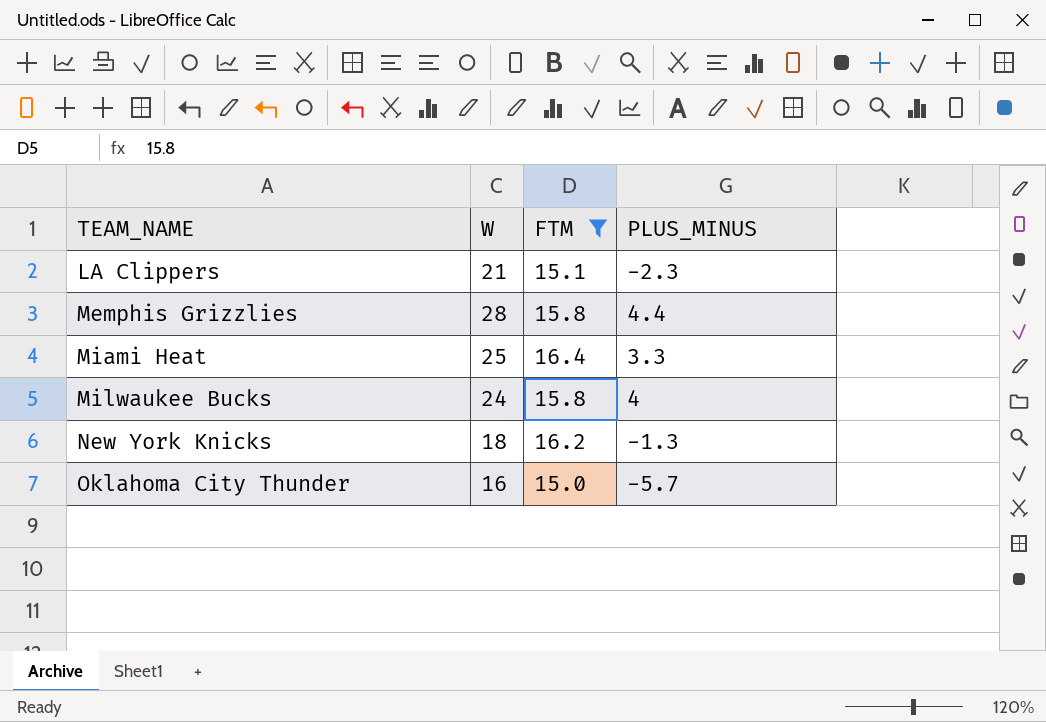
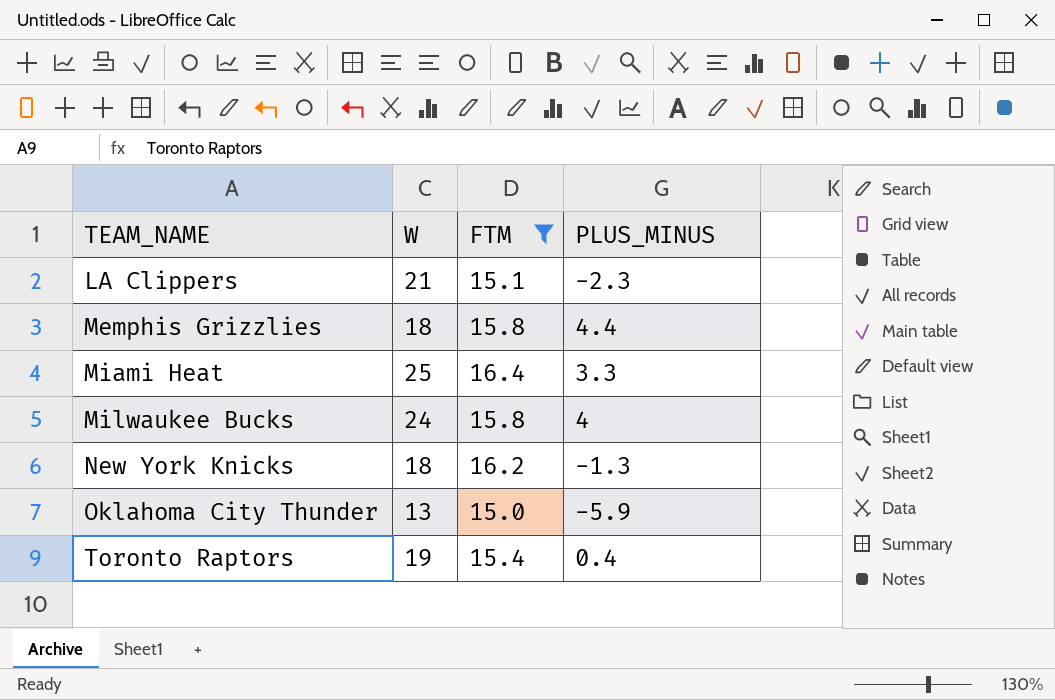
Memphis Grizzlies | W: 28 -> 18
Oklahoma City Thunder | W: 16 -> 13
Oklahoma City Thunder | PLUS_MINUS: -5.7 -> -5.9
row Toronto Raptors: none -> 19 | 15.4 | 0.4

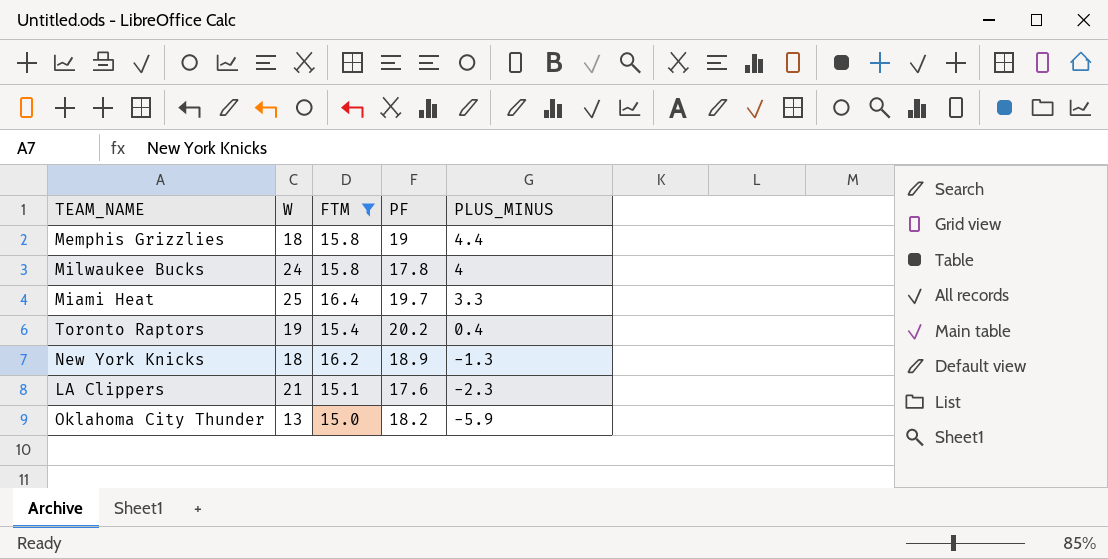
row order: TEAM_NAME ascending -> PLUS_MINUS descending
column PF | position: none -> 4

